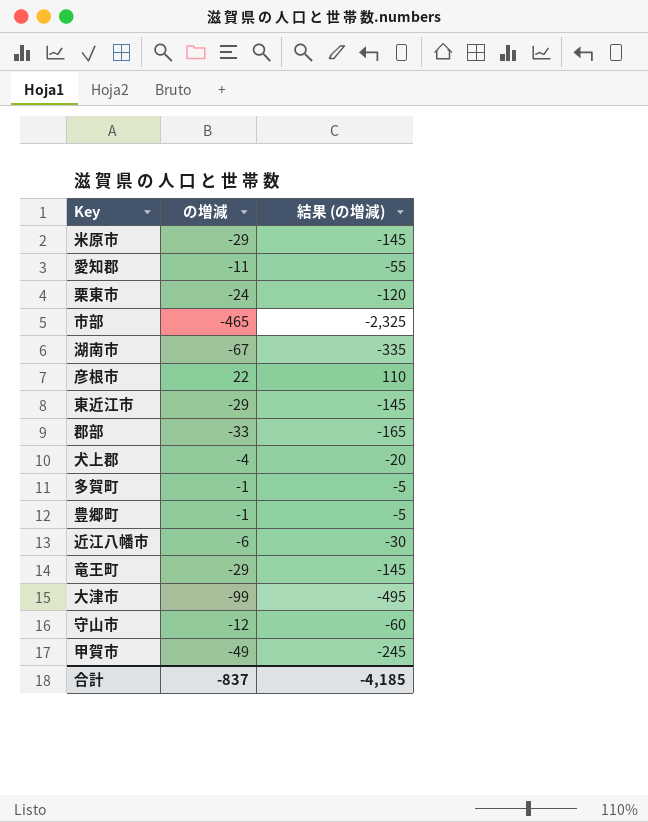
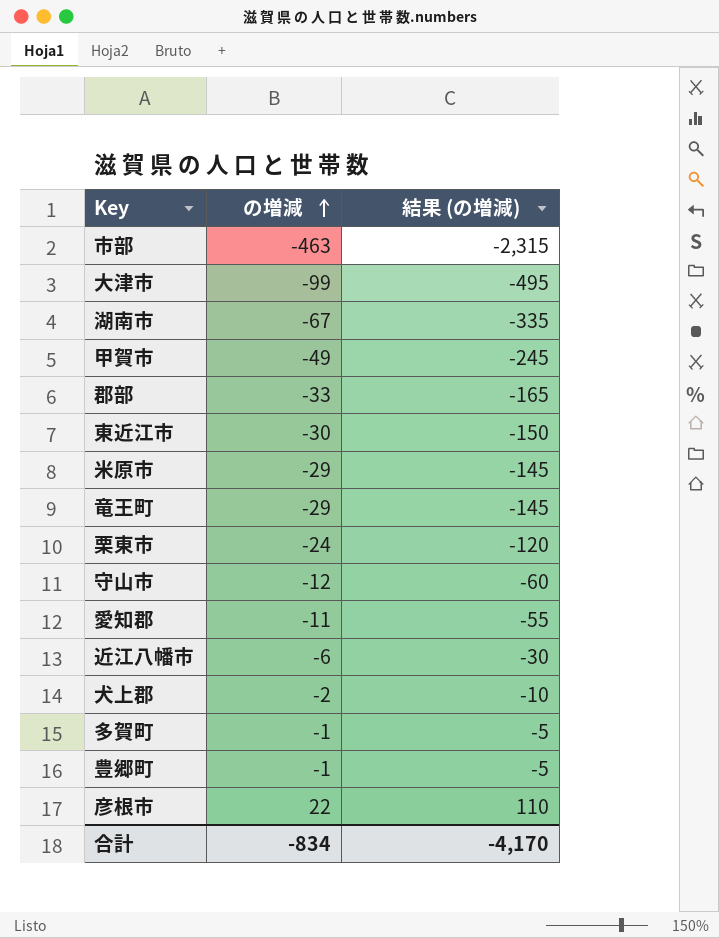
row order: none -> の増減 ascending
市部 | の増減: -465 -> -463
市部 | 結果 (の増減): -2,325 -> -2,315
東近江市 | の増減: -29 -> -30
東近江市 | 結果 (の増減): -145 -> -150
犬上郡 | の増減: -4 -> -2
犬上郡 | 結果 (の増減): -20 -> -10
合計 | の増減: -837 -> -834
合計 | 結果 (の増減): -4,185 -> -4,170

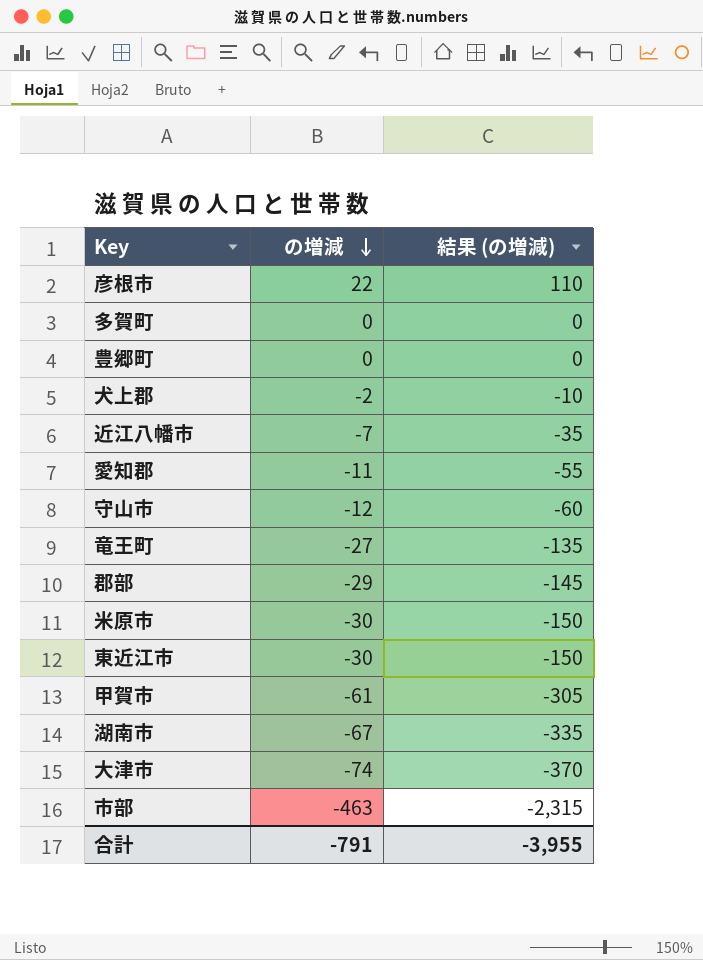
row order: の増減 ascending -> の増減 descending
row 栗東市: -24 | -120 -> none
多賀町 | の増減: -1 -> 0
多賀町 | 結果 (の増減): -5 -> 0
豊郷町 | の増減: -1 -> 0
豊郷町 | 結果 (の増減): -5 -> 0
近江八幡市 | の増減: -6 -> -7
近江八幡市 | 結果 (の増減): -30 -> -35
竜王町 | の増減: -29 -> -27
竜王町 | 結果 (の増減): -145 -> -135
郡部 | の増減: -33 -> -29
郡部 | 結果 (の増減): -165 -> -145
米原市 | の増減: -29 -> -30
米原市 | 結果 (の増減): -145 -> -150
甲賀市 | の増減: -49 -> -61
甲賀市 | 結果 (の増減): -245 -> -305
大津市 | の増減: -99 -> -74
大津市 | 結果 (の増減): -495 -> -370
合計 | の増減: -834 -> -791
合計 | 結果 (の増減): -4,170 -> -3,955

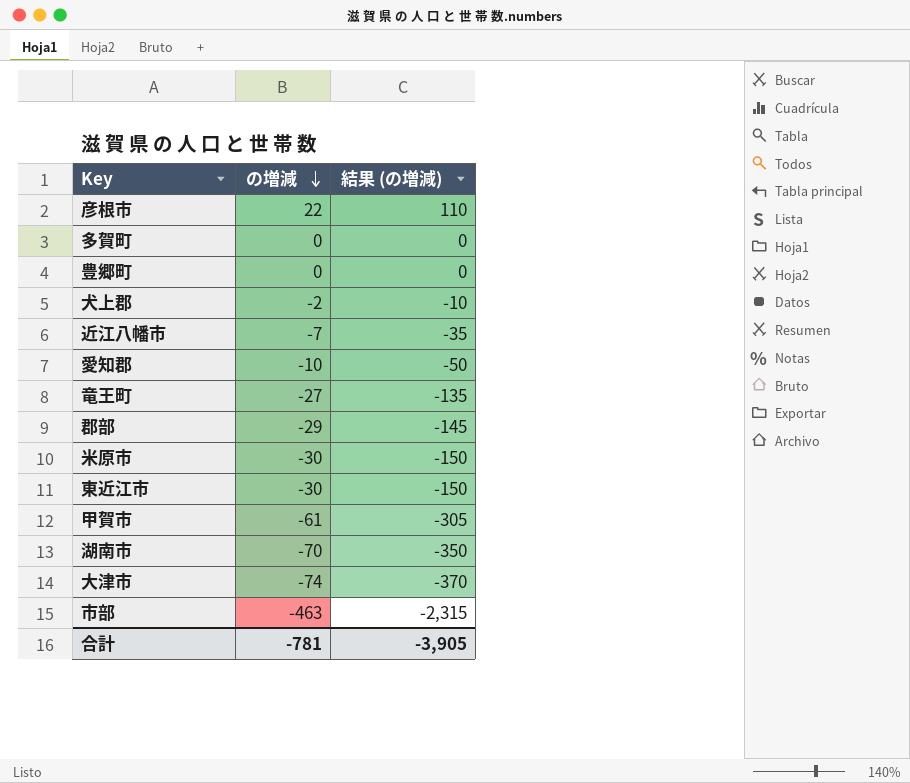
row 守山市: -12 | -60 -> none
愛知郡 | の増減: -11 -> -10
愛知郡 | 結果 (の増減): -55 -> -50
湖南市 | の増減: -67 -> -70
湖南市 | 結果 (の増減): -335 -> -350
合計 | の増減: -791 -> -781
合計 | 結果 (の増減): -3,955 -> -3,905

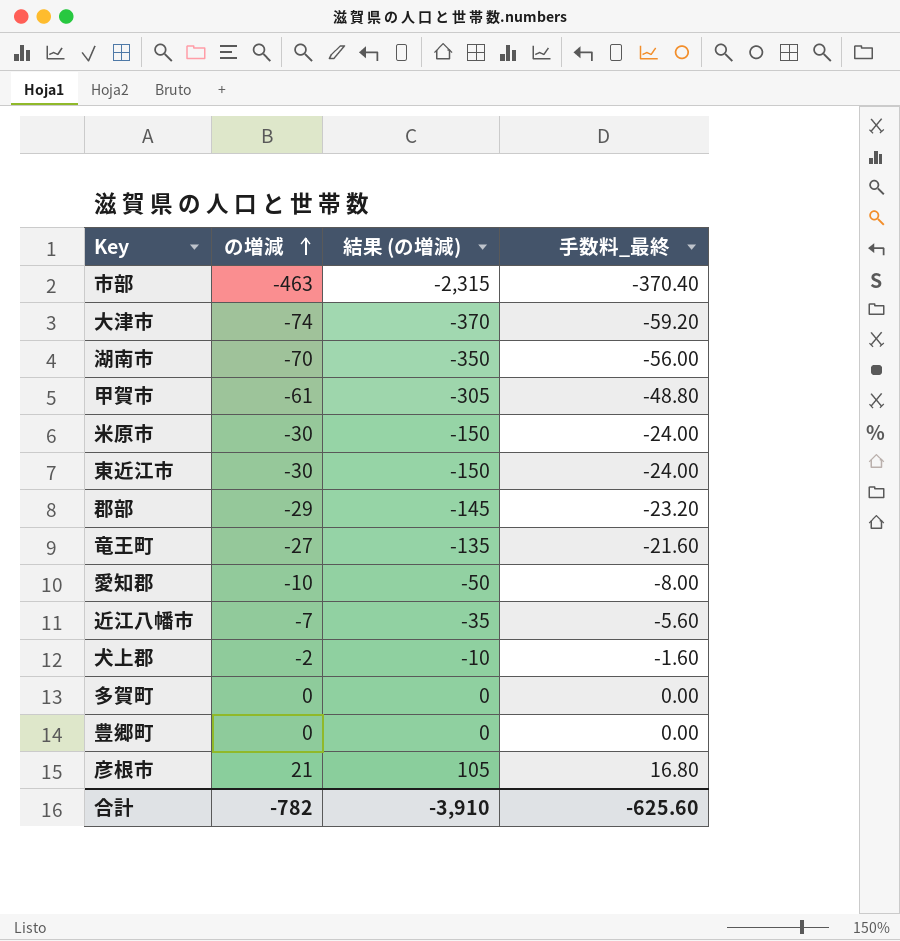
row order: の増減 descending -> の増減 ascending
column 手数料_最終 | formula: none -> [の増減] * 0.8
彦根市 | の増減: 22 -> 21
彦根市 | 結果 (の増減): 110 -> 105
合計 | の増減: -781 -> -782
合計 | 結果 (の増減): -3,905 -> -3,910

